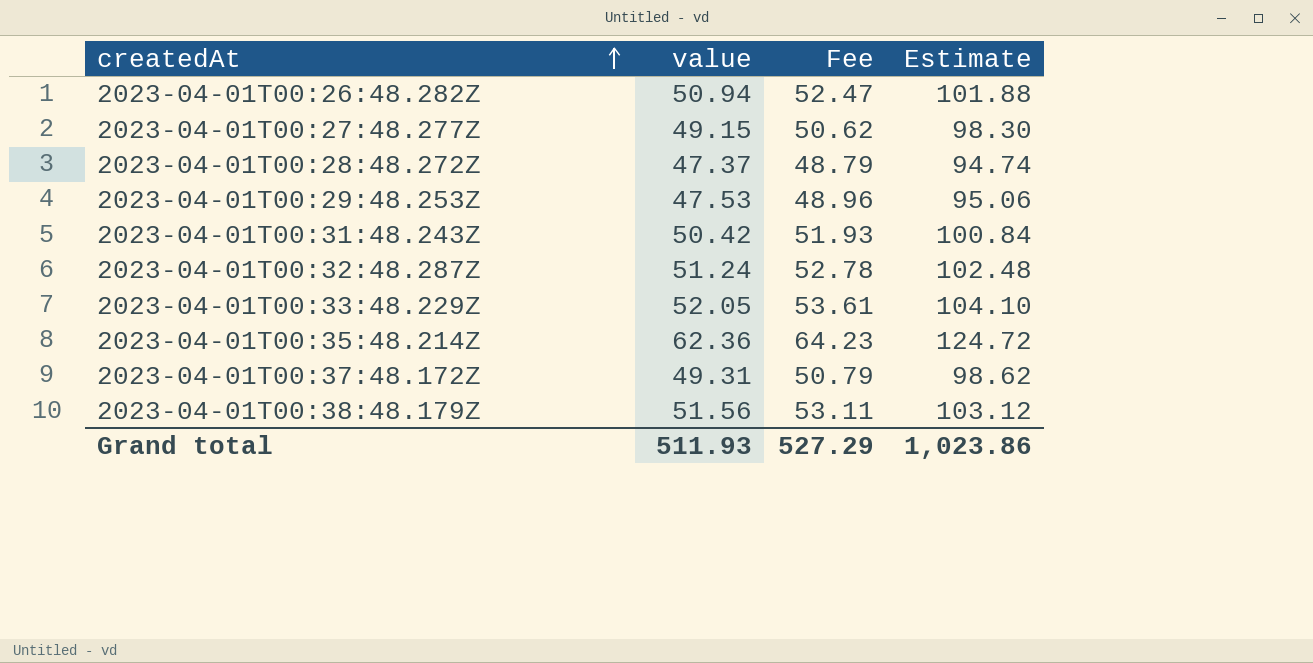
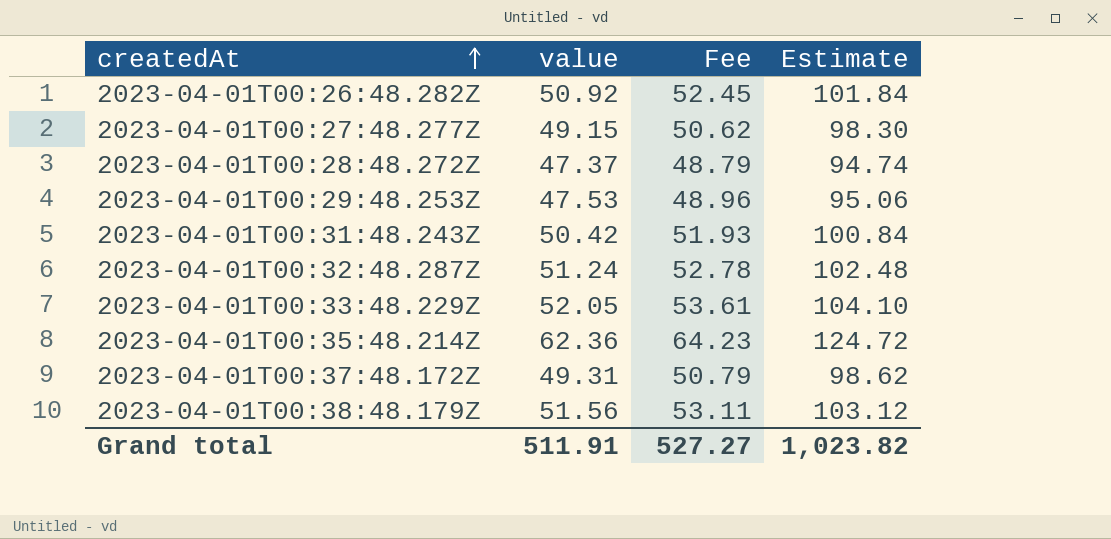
2023-04-01T00:26:48.282Z | value: 50.94 -> 50.92
2023-04-01T00:26:48.282Z | Fee: 52.47 -> 52.45
2023-04-01T00:26:48.282Z | Estimate: 101.88 -> 101.84
Grand total | value: 511.93 -> 511.91
Grand total | Fee: 527.29 -> 527.27
Grand total | Estimate: 1,023.86 -> 1,023.82

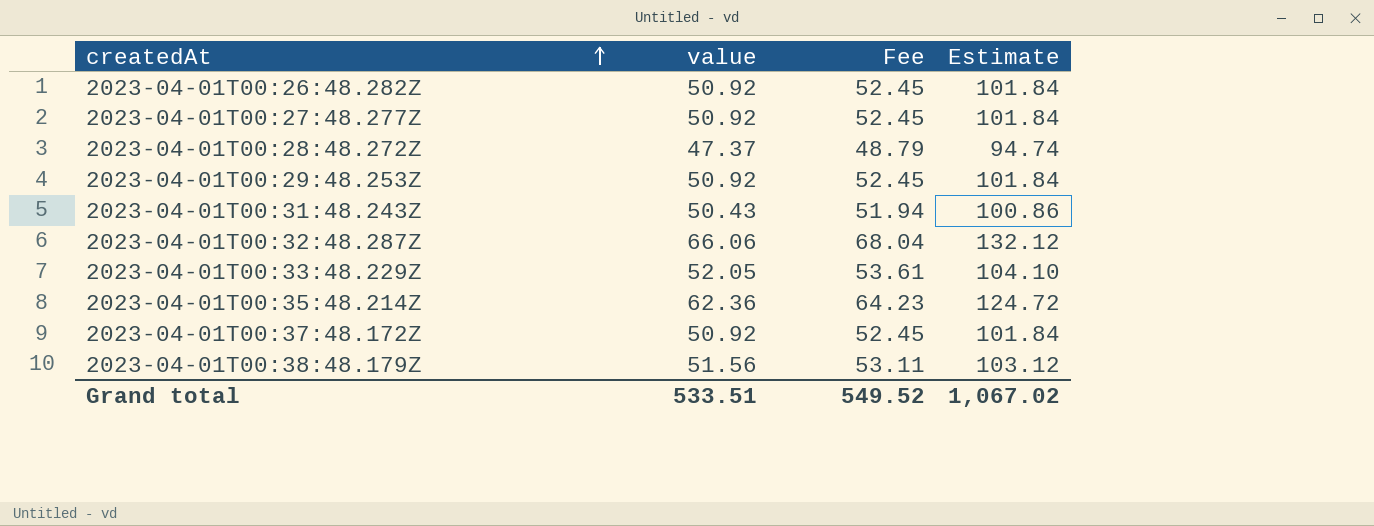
2023-04-01T00:27:48.277Z | value: 49.15 -> 50.92
2023-04-01T00:27:48.277Z | Fee: 50.62 -> 52.45
2023-04-01T00:27:48.277Z | Estimate: 98.30 -> 101.84
2023-04-01T00:29:48.253Z | value: 47.53 -> 50.92
2023-04-01T00:29:48.253Z | Fee: 48.96 -> 52.45
2023-04-01T00:29:48.253Z | Estimate: 95.06 -> 101.84
2023-04-01T00:31:48.243Z | value: 50.42 -> 50.43
2023-04-01T00:31:48.243Z | Fee: 51.93 -> 51.94
2023-04-01T00:31:48.243Z | Estimate: 100.84 -> 100.86
2023-04-01T00:32:48.287Z | value: 51.24 -> 66.06
2023-04-01T00:32:48.287Z | Fee: 52.78 -> 68.04
2023-04-01T00:32:48.287Z | Estimate: 102.48 -> 132.12
2023-04-01T00:37:48.172Z | value: 49.31 -> 50.92
2023-04-01T00:37:48.172Z | Fee: 50.79 -> 52.45
2023-04-01T00:37:48.172Z | Estimate: 98.62 -> 101.84
Grand total | value: 511.91 -> 533.51
Grand total | Fee: 527.27 -> 549.52
Grand total | Estimate: 1,023.82 -> 1,067.02

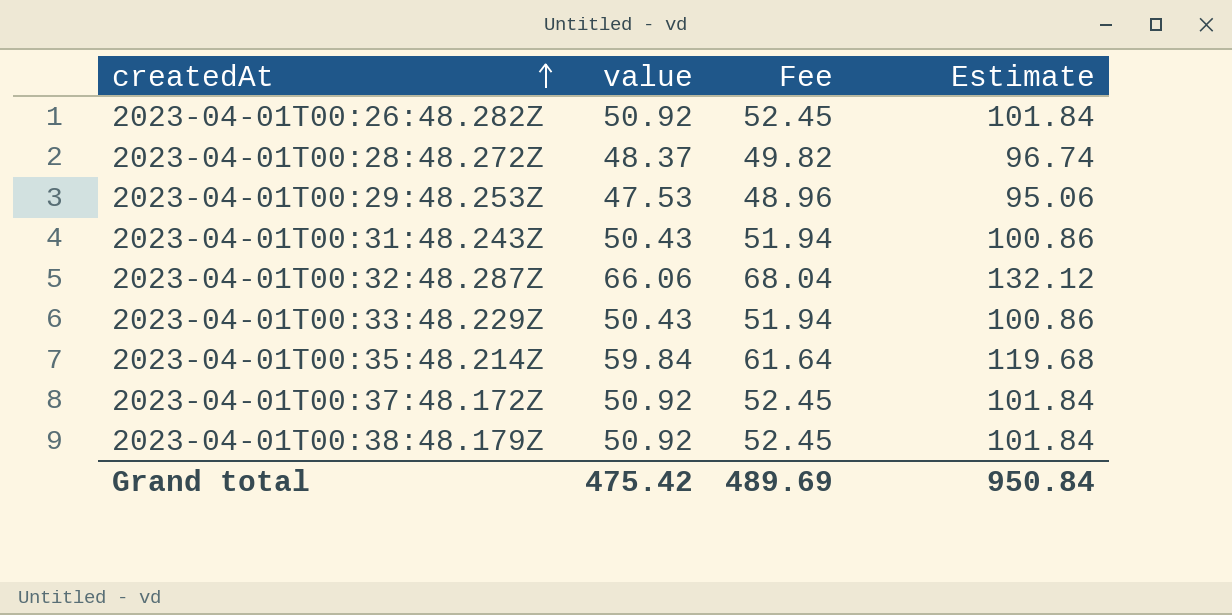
row 2023-04-01T00:27:48.277Z: 50.92 | 52.45 | 101.84 -> none
2023-04-01T00:28:48.272Z | value: 47.37 -> 48.37
2023-04-01T00:28:48.272Z | Fee: 48.79 -> 49.82
2023-04-01T00:28:48.272Z | Estimate: 94.74 -> 96.74
2023-04-01T00:29:48.253Z | value: 50.92 -> 47.53
2023-04-01T00:29:48.253Z | Fee: 52.45 -> 48.96
2023-04-01T00:29:48.253Z | Estimate: 101.84 -> 95.06
2023-04-01T00:33:48.229Z | value: 52.05 -> 50.43
2023-04-01T00:33:48.229Z | Fee: 53.61 -> 51.94
2023-04-01T00:33:48.229Z | Estimate: 104.10 -> 100.86
2023-04-01T00:35:48.214Z | value: 62.36 -> 59.84
2023-04-01T00:35:48.214Z | Fee: 64.23 -> 61.64
2023-04-01T00:35:48.214Z | Estimate: 124.72 -> 119.68
2023-04-01T00:38:48.179Z | value: 51.56 -> 50.92
2023-04-01T00:38:48.179Z | Fee: 53.11 -> 52.45
2023-04-01T00:38:48.179Z | Estimate: 103.12 -> 101.84
Grand total | value: 533.51 -> 475.42
Grand total | Fee: 549.52 -> 489.69
Grand total | Estimate: 1,067.02 -> 950.84

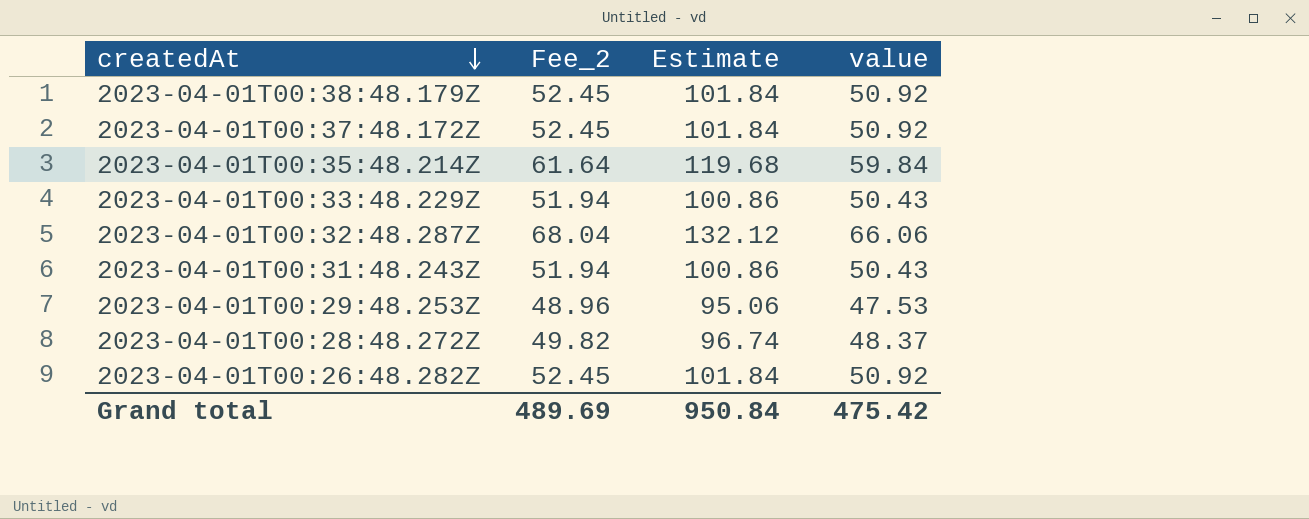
row order: createdAt ascending -> createdAt descending
column name: Fee -> Fee_2
column value | position: 2 -> 4

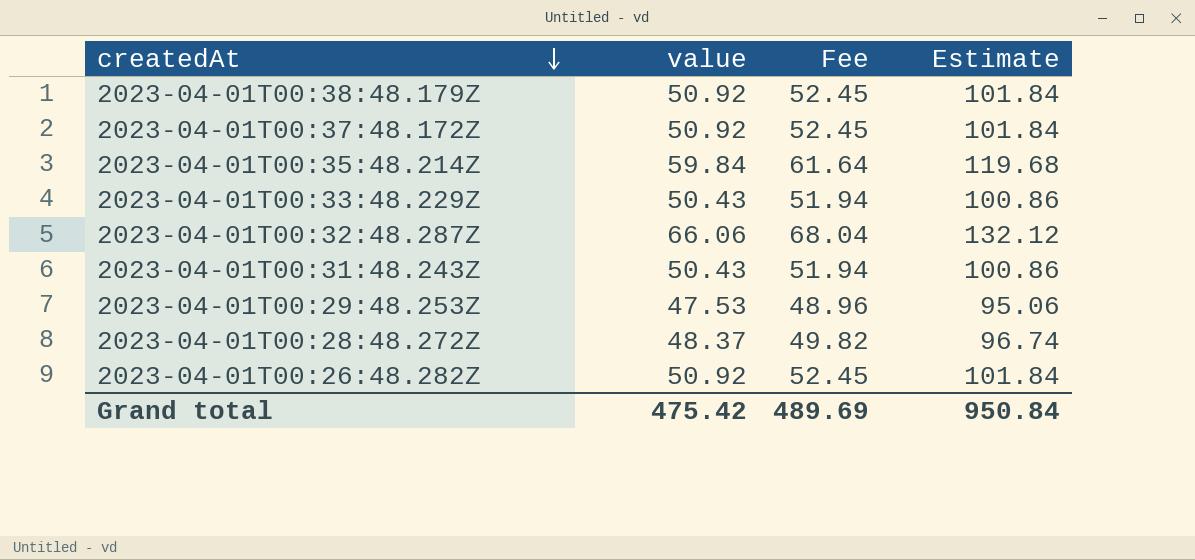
column value | position: 4 -> 2
column name: Fee_2 -> Fee

